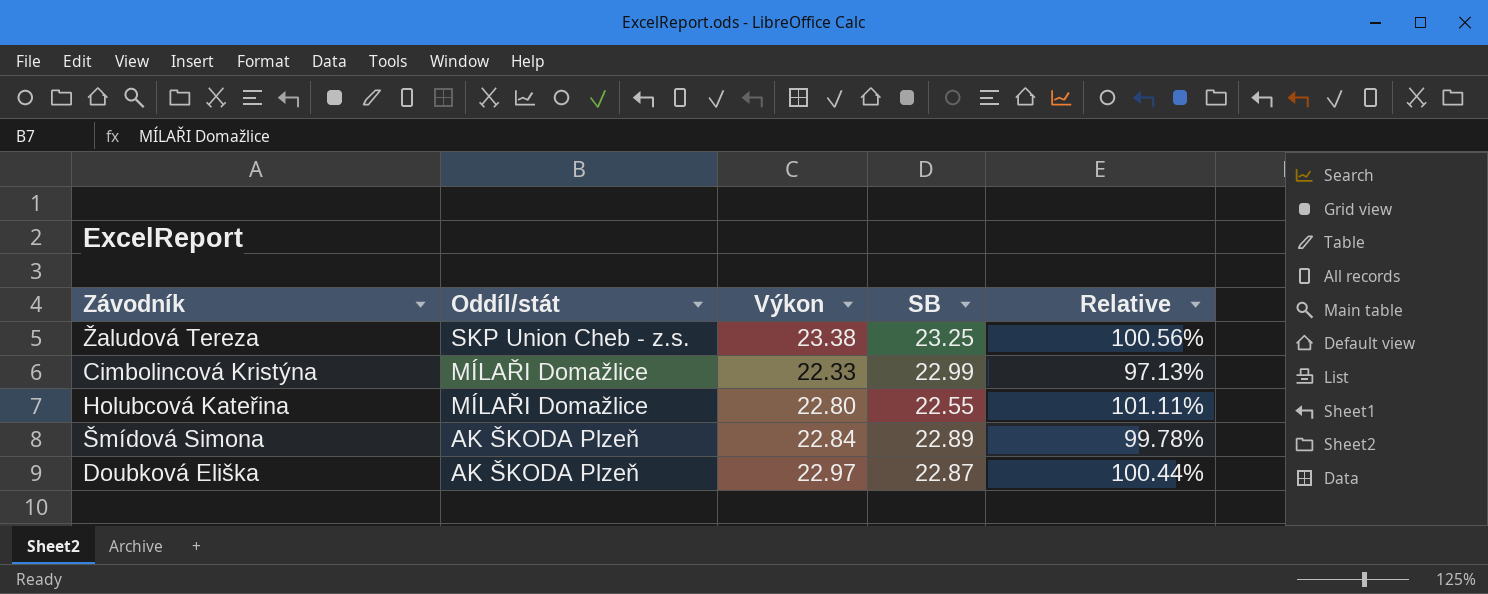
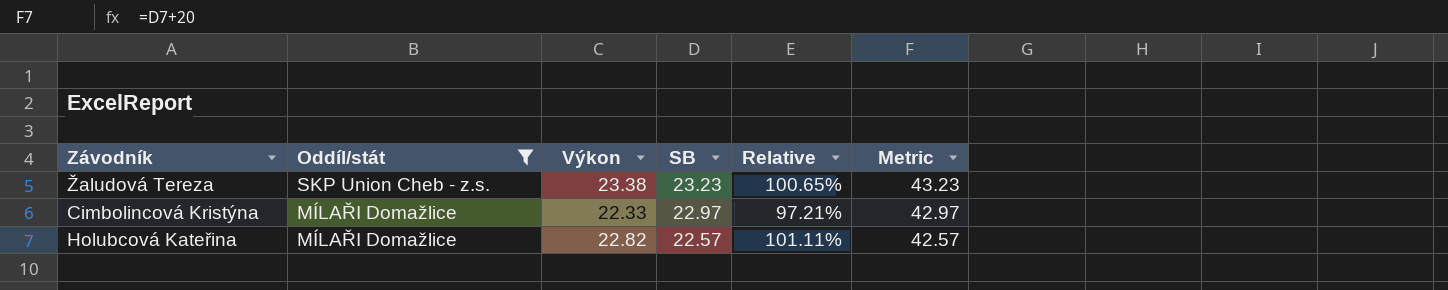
filter: none -> Oddíl/stát != AK ŠKODA Plzeň
column Metric | formula: none -> [SB] + 20
Žaludová Tereza | SB: 23.25 -> 23.23
Žaludová Tereza | Relative: 100.56% -> 100.65%
Cimbolincová Kristýna | SB: 22.99 -> 22.97
Cimbolincová Kristýna | Relative: 97.13% -> 97.21%
Holubcová Kateřina | Výkon: 22.80 -> 22.82
Holubcová Kateřina | SB: 22.55 -> 22.57

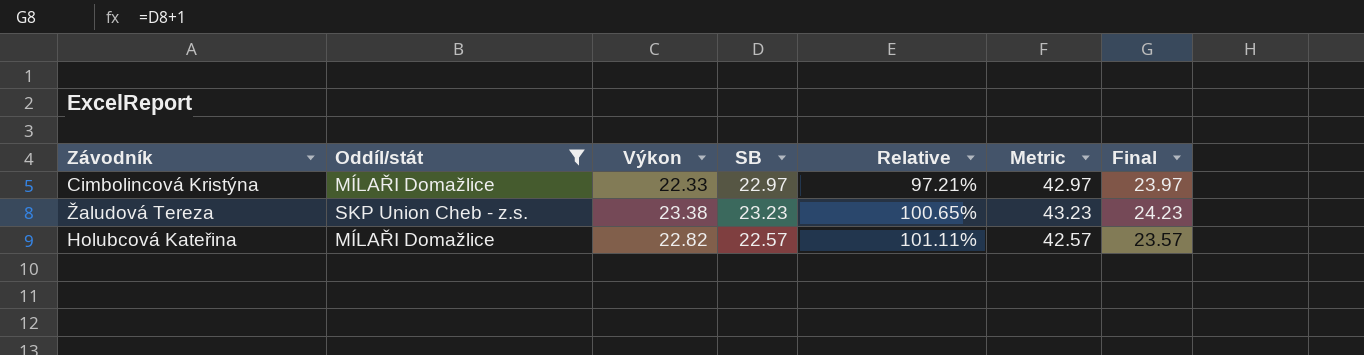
row order: Oddíl/stát descending -> Relative ascending
column Final | formula: none -> [SB] + 1

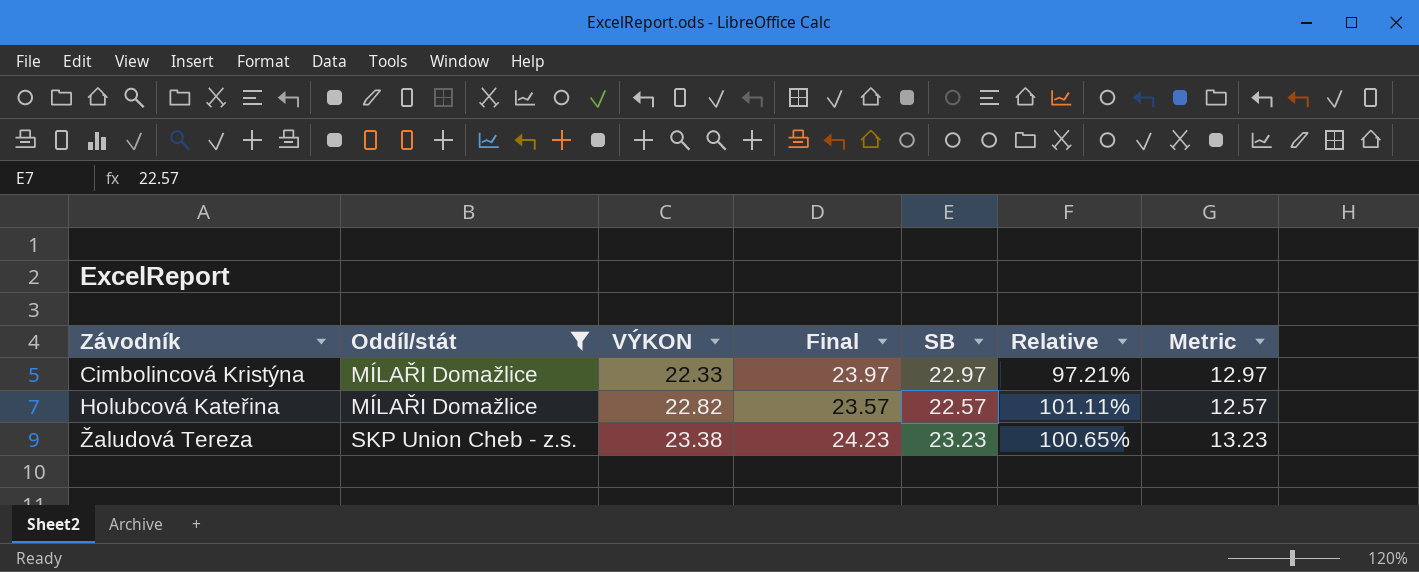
row order: Relative ascending -> Závodník ascending
column name: Výkon -> VÝKON
column Final | position: 7 -> 4
column Metric | formula: [SB] + 20 -> [SB] - 10

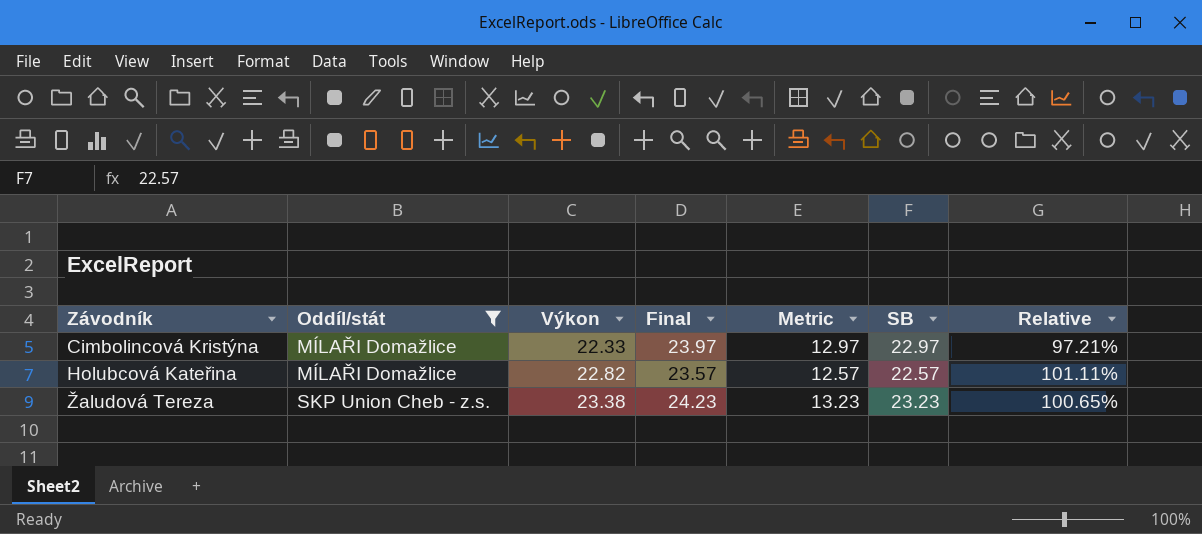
column name: VÝKON -> Výkon
column Metric | position: 7 -> 5

